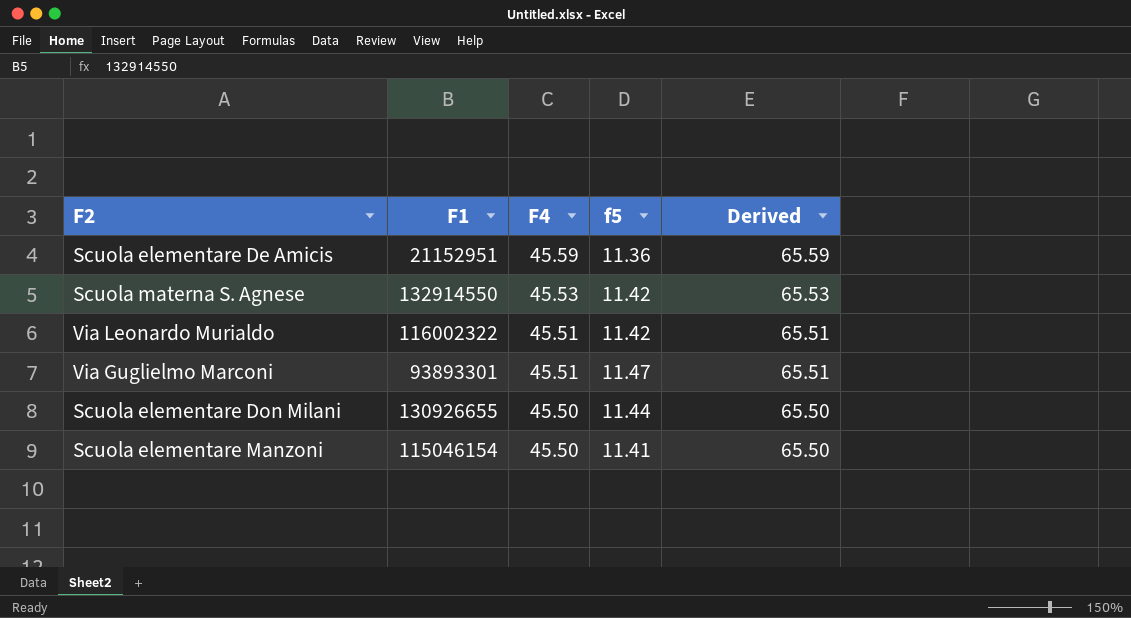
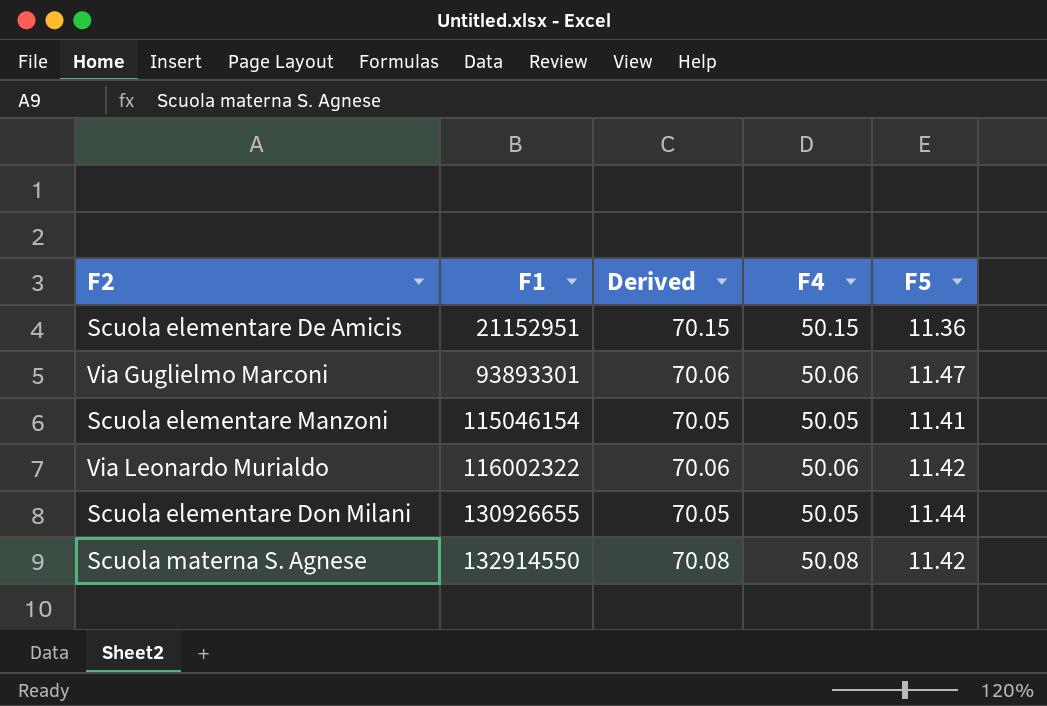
row order: F4 descending -> F1 ascending
column Derived | position: 5 -> 3
column name: f5 -> F5
Scuola elementare De Amicis | Derived: 65.59 -> 70.15
Scuola elementare De Amicis | F4: 45.59 -> 50.15
Via Guglielmo Marconi | Derived: 65.51 -> 70.06
Via Guglielmo Marconi | F4: 45.51 -> 50.06
Scuola elementare Manzoni | Derived: 65.50 -> 70.05
Scuola elementare Manzoni | F4: 45.50 -> 50.05
Via Leonardo Murialdo | Derived: 65.51 -> 70.06
Via Leonardo Murialdo | F4: 45.51 -> 50.06
Scuola elementare Don Milani | Derived: 65.50 -> 70.05
Scuola elementare Don Milani | F4: 45.50 -> 50.05
Scuola materna S. Agnese | Derived: 65.53 -> 70.08
Scuola materna S. Agnese | F4: 45.53 -> 50.08

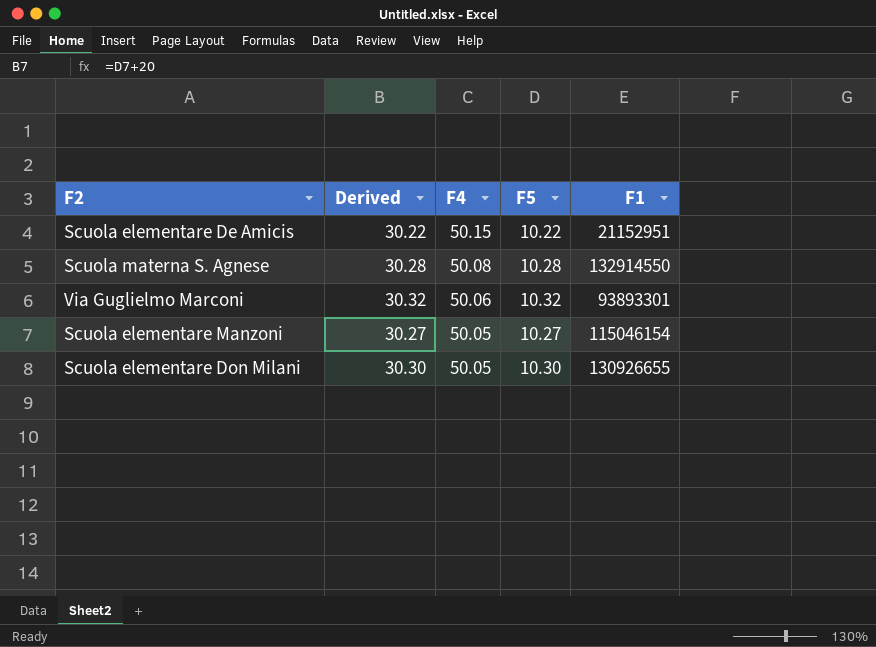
row order: F1 ascending -> F4 descending
column Derived | formula: [F4] + 20 -> [F5] + 20
column F1 | position: 2 -> 5
row Via Leonardo Murialdo: 116002322 | 70.06 | 50.06 | 11.42 -> none
Scuola elementare De Amicis | F5: 11.36 -> 10.22
Scuola materna S. Agnese | F5: 11.42 -> 10.28
Via Guglielmo Marconi | F5: 11.47 -> 10.32
Scuola elementare Manzoni | F5: 11.41 -> 10.27
Scuola elementare Don Milani | F5: 11.44 -> 10.30

